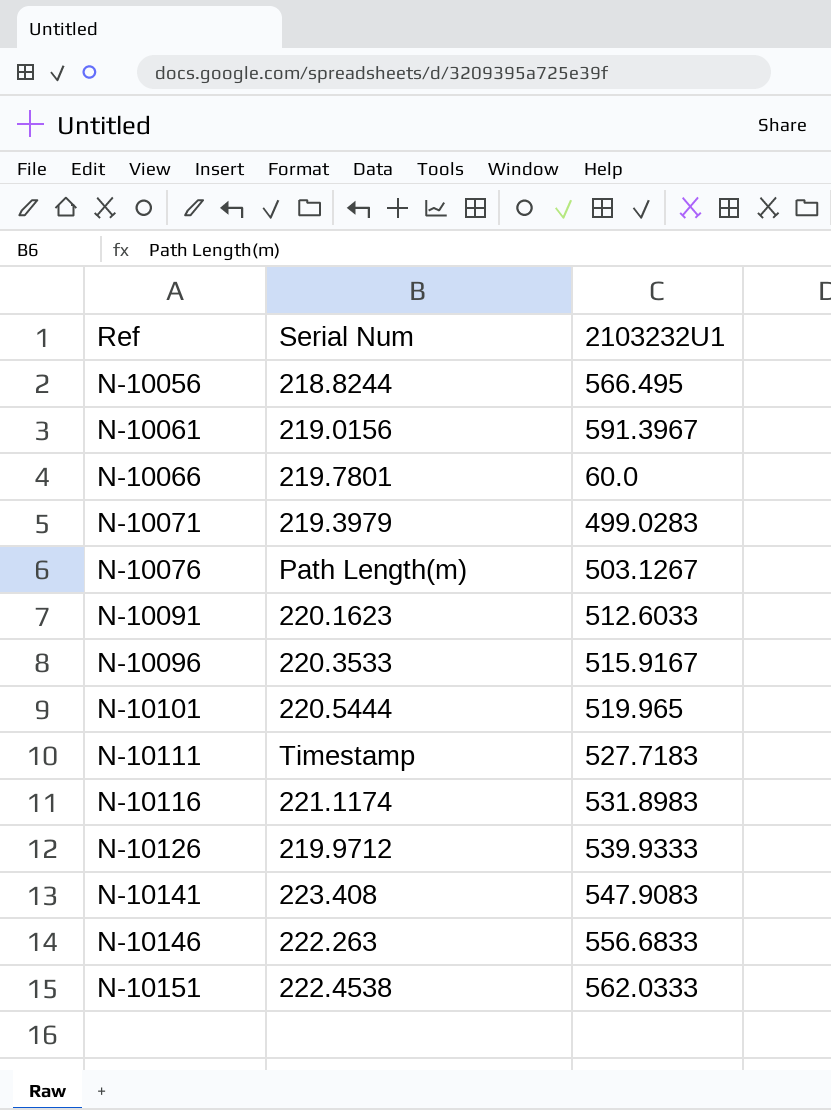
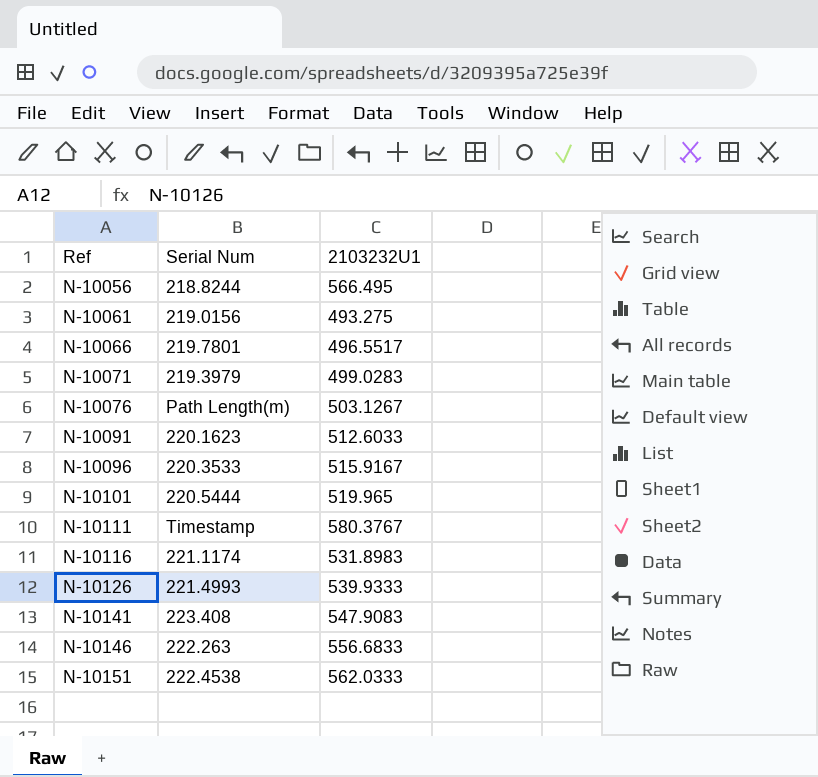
N-10061 | 2103232U1: 591.3967 -> 493.275
N-10066 | 2103232U1: 60.0 -> 496.5517
N-10111 | 2103232U1: 527.7183 -> 580.3767
N-10126 | Serial Num: 219.9712 -> 221.4993

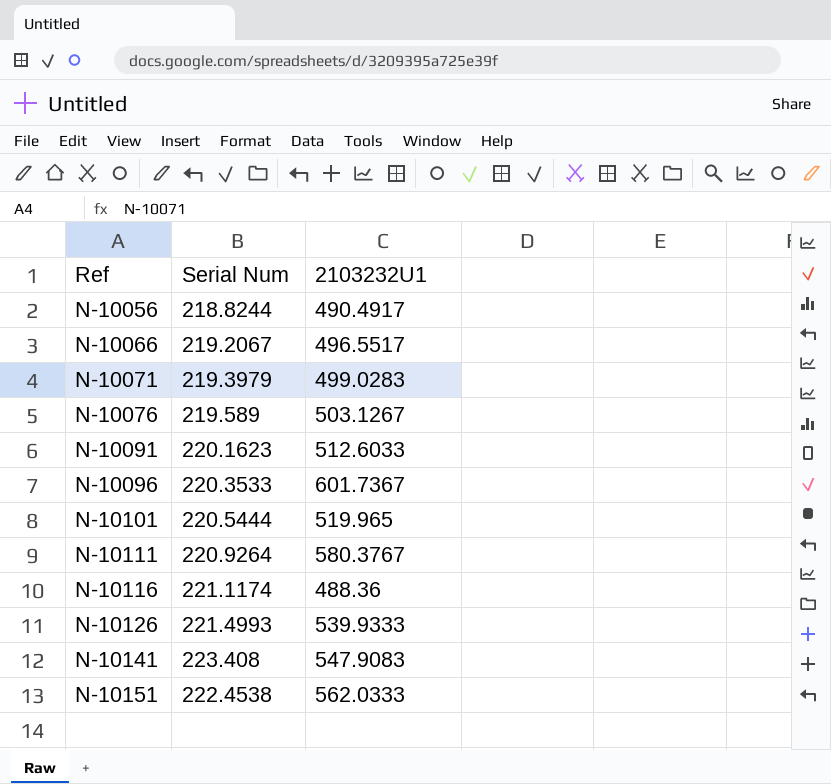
row N-10061: 219.0156 | 493.275 -> none
row N-10146: 222.263 | 556.6833 -> none
N-10056 | 2103232U1: 566.495 -> 490.4917
N-10066 | Serial Num: 219.7801 -> 219.2067
N-10076 | Serial Num: Path Length(m) -> 219.589
N-10096 | 2103232U1: 515.9167 -> 601.7367
N-10111 | Serial Num: Timestamp -> 220.9264
N-10116 | 2103232U1: 531.8983 -> 488.36

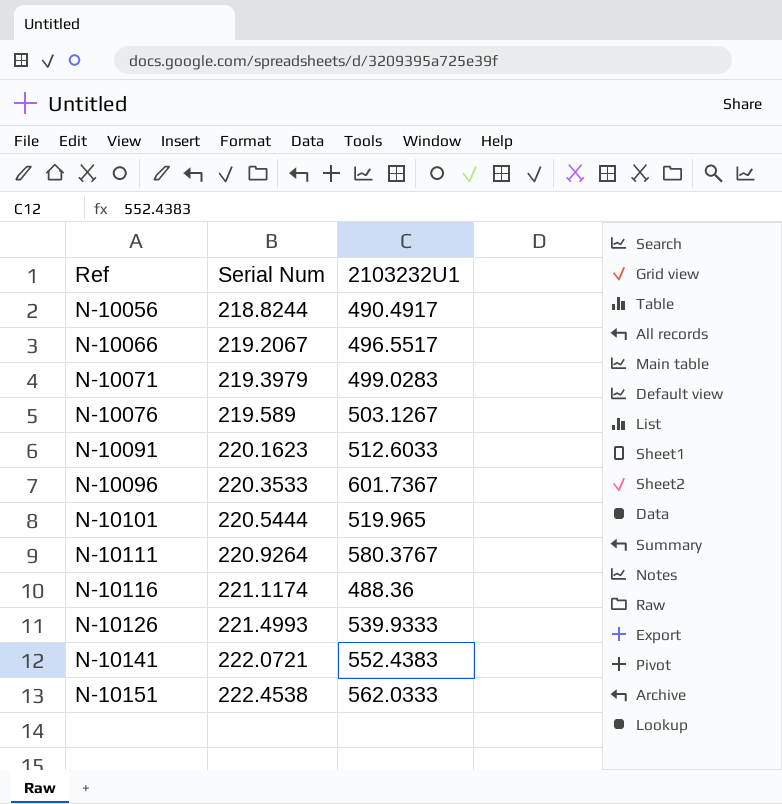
N-10141 | Serial Num: 223.408 -> 222.0721
N-10141 | 2103232U1: 547.9083 -> 552.4383

